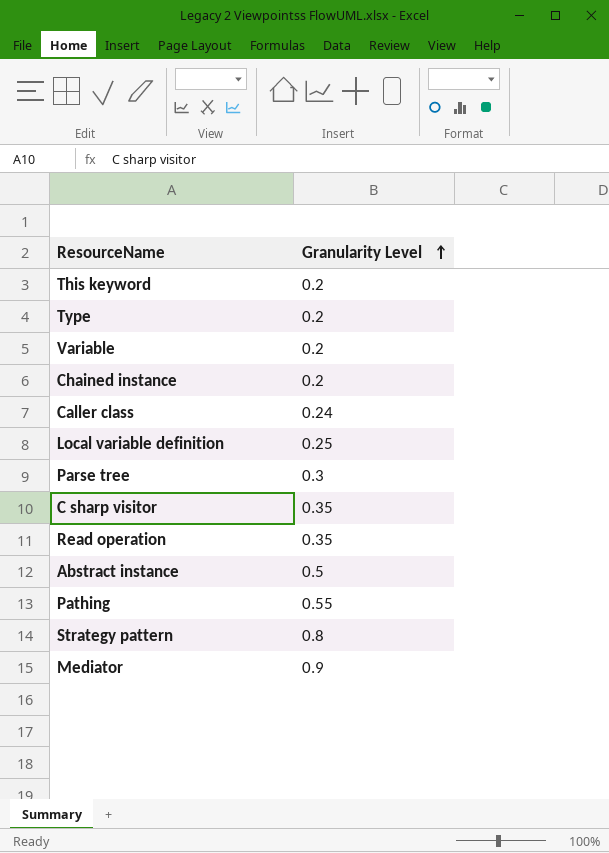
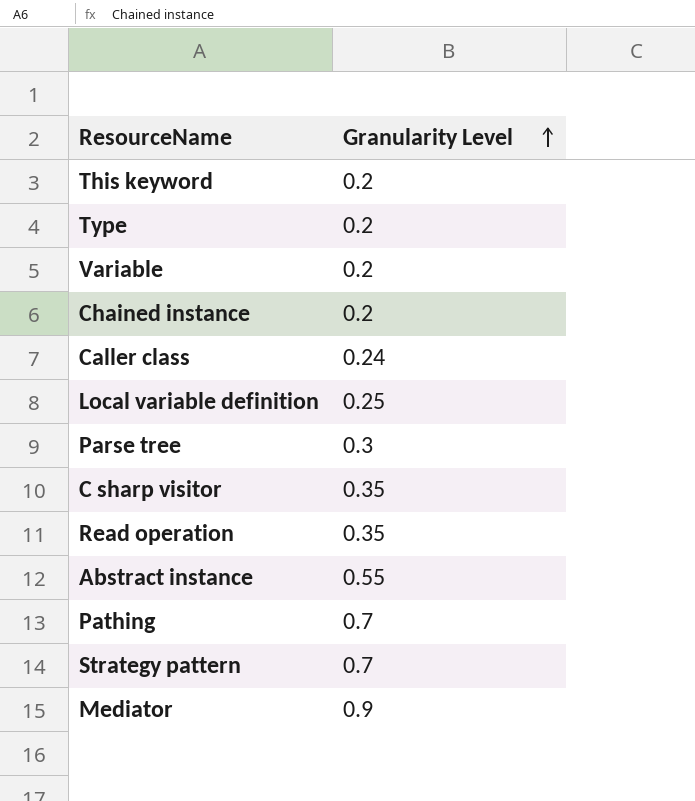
Abstract instance | Granularity Level: 0.5 -> 0.55
Pathing | Granularity Level: 0.55 -> 0.7
Strategy pattern | Granularity Level: 0.8 -> 0.7

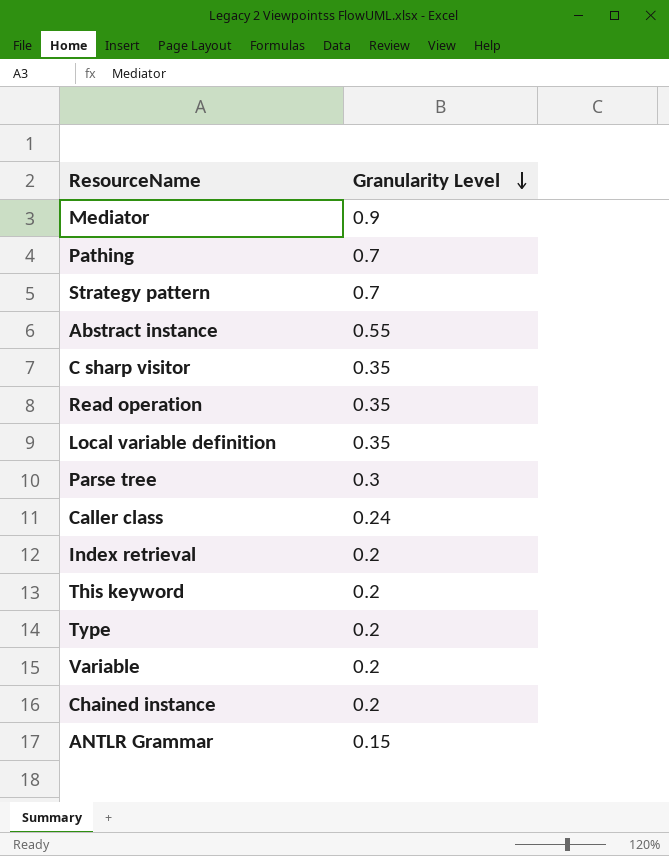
row order: Granularity Level ascending -> Granularity Level descending
Local variable definition | Granularity Level: 0.25 -> 0.35
row Index retrieval: none -> 0.2
row ANTLR Grammar: none -> 0.15

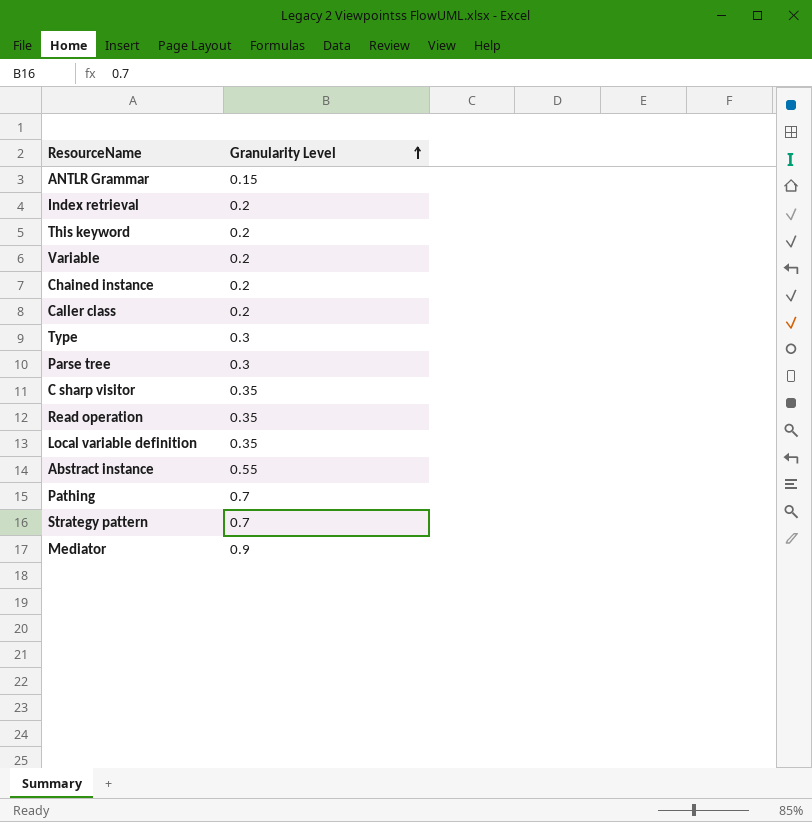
row order: Granularity Level descending -> Granularity Level ascending
Caller class | Granularity Level: 0.24 -> 0.2
Type | Granularity Level: 0.2 -> 0.3

